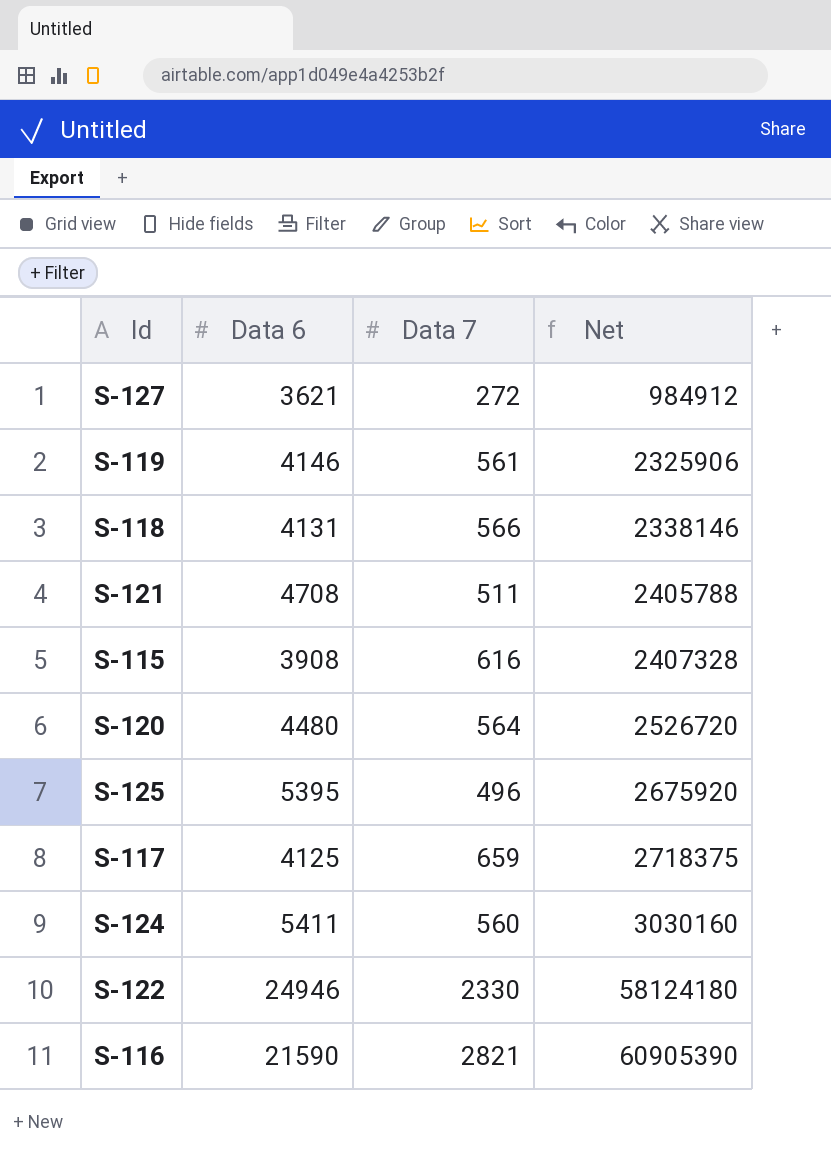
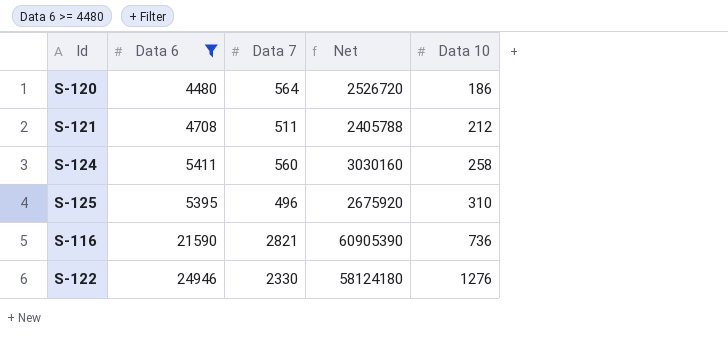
filter: none -> Data 6 >= 4480
row order: Net ascending -> Data 10 ascending
column Data 10 | position: none -> 5

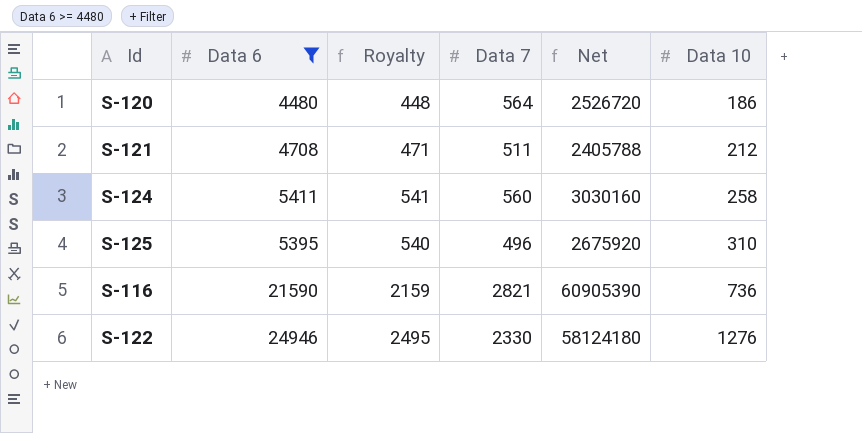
column Royalty | formula: none -> [Data 6] * 0.1

